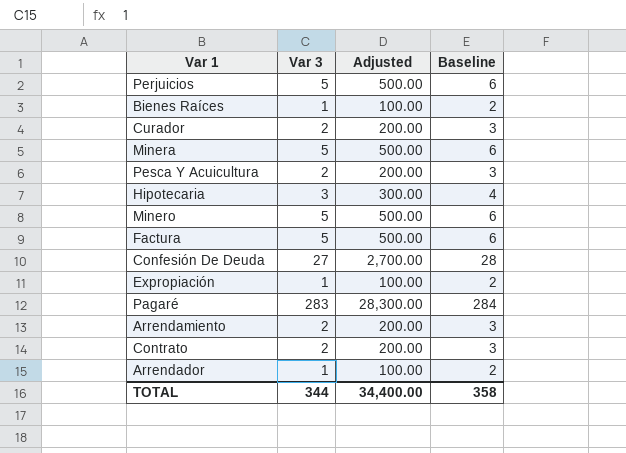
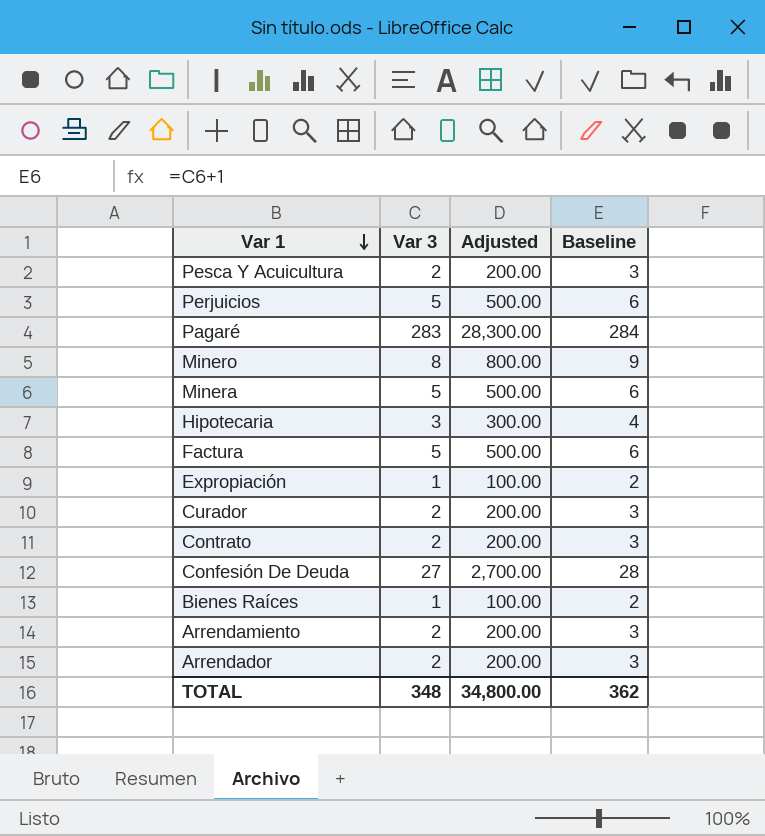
row order: none -> Var 1 descending
Minero | Var 3: 5 -> 8
Minero | Adjusted: 500.00 -> 800.00
Minero | Baseline: 6 -> 9
Arrendador | Var 3: 1 -> 2
Arrendador | Adjusted: 100.00 -> 200.00
Arrendador | Baseline: 2 -> 3
TOTAL | Var 3: 344 -> 348
TOTAL | Adjusted: 34,400.00 -> 34,800.00
TOTAL | Baseline: 358 -> 362

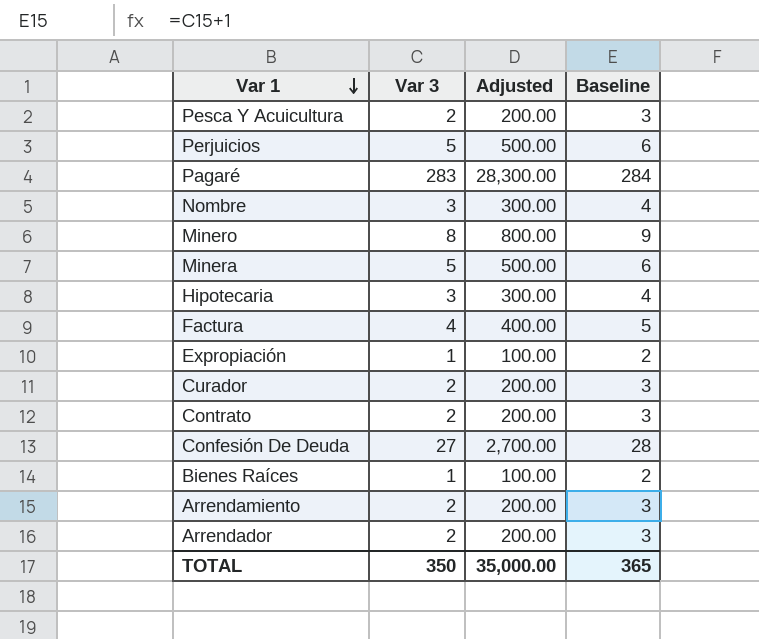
row Nombre: none -> 3 | 300.00 | 4
Factura | Var 3: 5 -> 4
Factura | Adjusted: 500.00 -> 400.00
Factura | Baseline: 6 -> 5
TOTAL | Var 3: 348 -> 350
TOTAL | Adjusted: 34,800.00 -> 35,000.00
TOTAL | Baseline: 362 -> 365

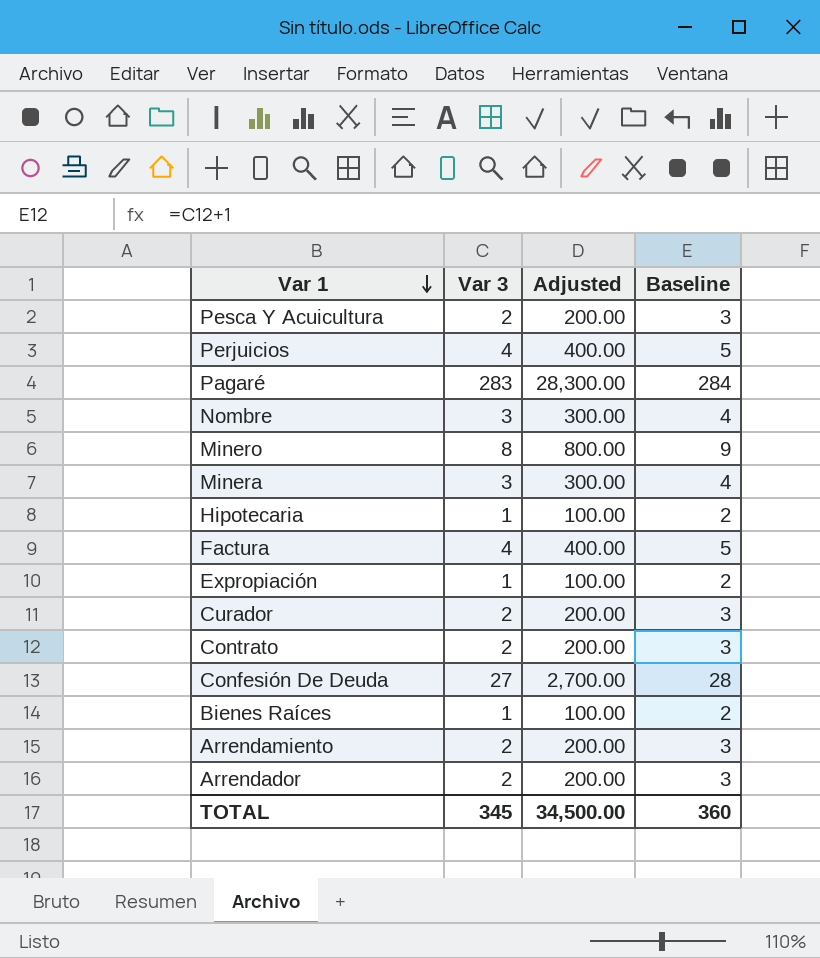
Perjuicios | Var 3: 5 -> 4
Perjuicios | Adjusted: 500.00 -> 400.00
Perjuicios | Baseline: 6 -> 5
Minera | Var 3: 5 -> 3
Minera | Adjusted: 500.00 -> 300.00
Minera | Baseline: 6 -> 4
Hipotecaria | Var 3: 3 -> 1
Hipotecaria | Adjusted: 300.00 -> 100.00
Hipotecaria | Baseline: 4 -> 2
TOTAL | Var 3: 350 -> 345
TOTAL | Adjusted: 35,000.00 -> 34,500.00
TOTAL | Baseline: 365 -> 360

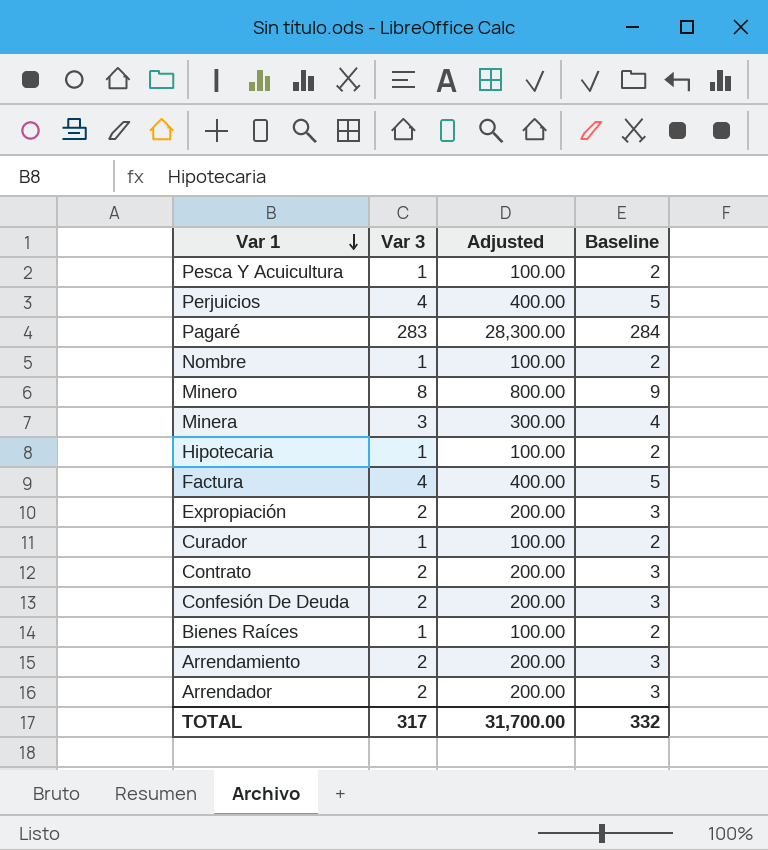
Pesca Y Acuicultura | Var 3: 2 -> 1
Pesca Y Acuicultura | Adjusted: 200.00 -> 100.00
Pesca Y Acuicultura | Baseline: 3 -> 2
Nombre | Var 3: 3 -> 1
Nombre | Adjusted: 300.00 -> 100.00
Nombre | Baseline: 4 -> 2
Expropiación | Var 3: 1 -> 2
Expropiación | Adjusted: 100.00 -> 200.00
Expropiación | Baseline: 2 -> 3
Curador | Var 3: 2 -> 1
Curador | Adjusted: 200.00 -> 100.00
Curador | Baseline: 3 -> 2
Confesión De Deuda | Var 3: 27 -> 2
Confesión De Deuda | Adjusted: 2,700.00 -> 200.00
Confesión De Deuda | Baseline: 28 -> 3
TOTAL | Var 3: 345 -> 317
TOTAL | Adjusted: 34,500.00 -> 31,700.00
TOTAL | Baseline: 360 -> 332

